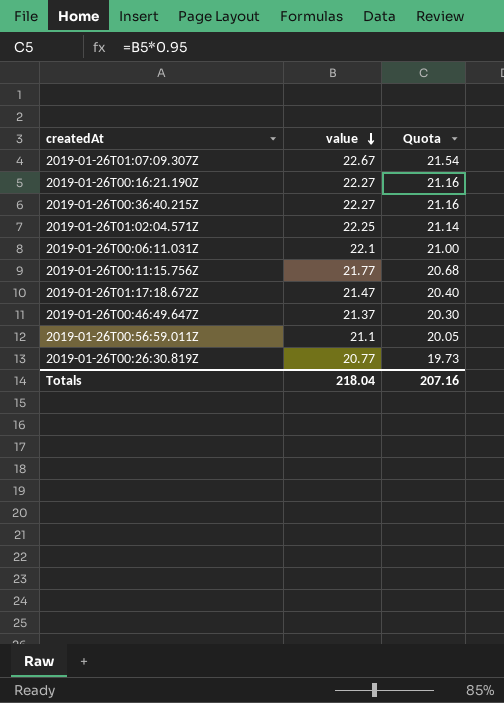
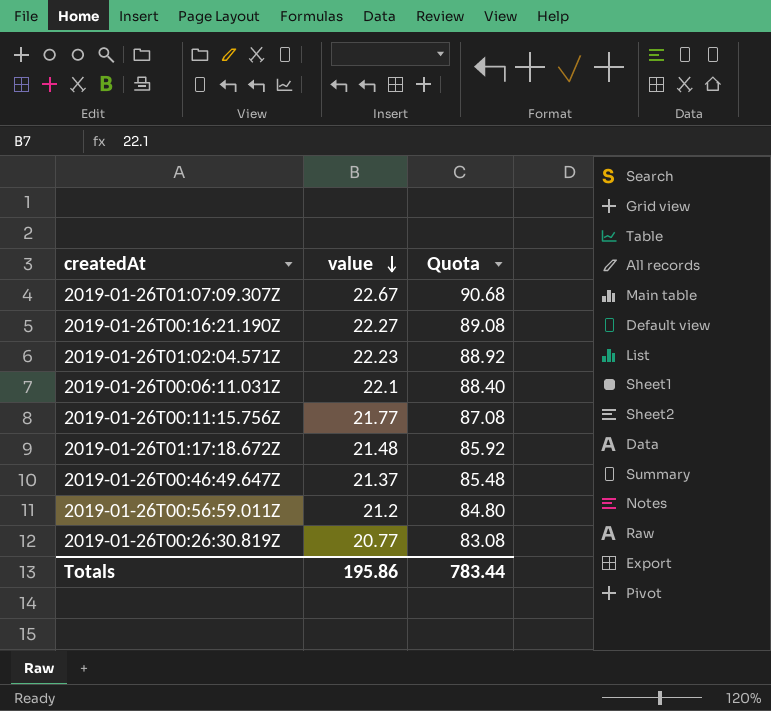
column Quota | formula: [value] * 0.95 -> [value] * 4
row 2019-01-26T00:36:40.215Z: 22.27 | 21.16 -> none
2019-01-26T01:02:04.571Z | value: 22.25 -> 22.23
2019-01-26T01:17:18.672Z | value: 21.47 -> 21.48
2019-01-26T00:56:59.011Z | value: 21.1 -> 21.2
Totals | value: 218.04 -> 195.86
Totals | Quota: 207.16 -> 783.44

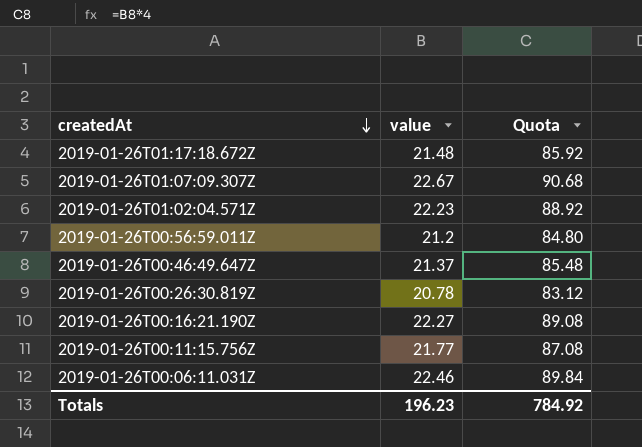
row order: value descending -> createdAt descending
2019-01-26T00:26:30.819Z | value: 20.77 -> 20.78
2019-01-26T00:26:30.819Z | Quota: 83.08 -> 83.12
2019-01-26T00:06:11.031Z | value: 22.1 -> 22.46
2019-01-26T00:06:11.031Z | Quota: 88.40 -> 89.84
Totals | value: 195.86 -> 196.23
Totals | Quota: 783.44 -> 784.92

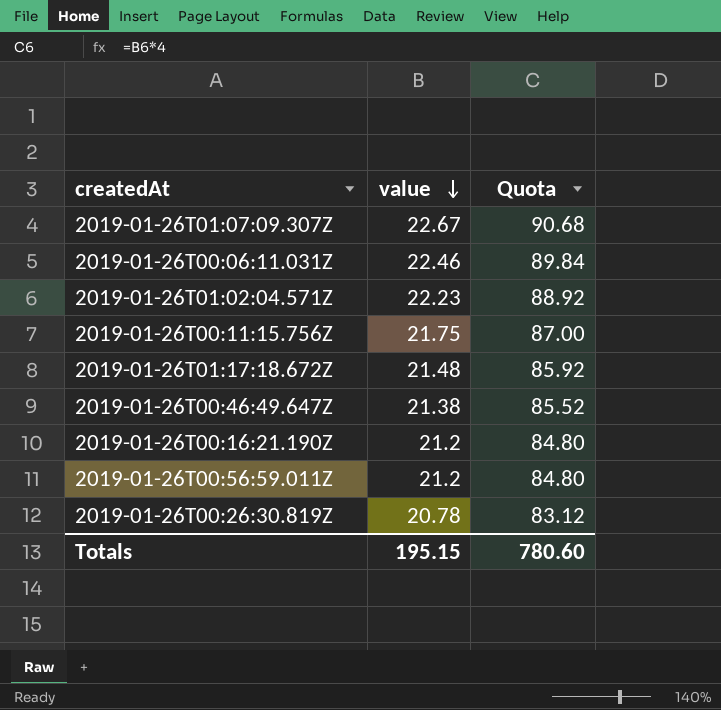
row order: createdAt descending -> value descending
2019-01-26T00:11:15.756Z | value: 21.77 -> 21.75
2019-01-26T00:11:15.756Z | Quota: 87.08 -> 87.00
2019-01-26T00:46:49.647Z | value: 21.37 -> 21.38
2019-01-26T00:46:49.647Z | Quota: 85.48 -> 85.52
2019-01-26T00:16:21.190Z | value: 22.27 -> 21.2
2019-01-26T00:16:21.190Z | Quota: 89.08 -> 84.80
Totals | value: 196.23 -> 195.15
Totals | Quota: 784.92 -> 780.60

